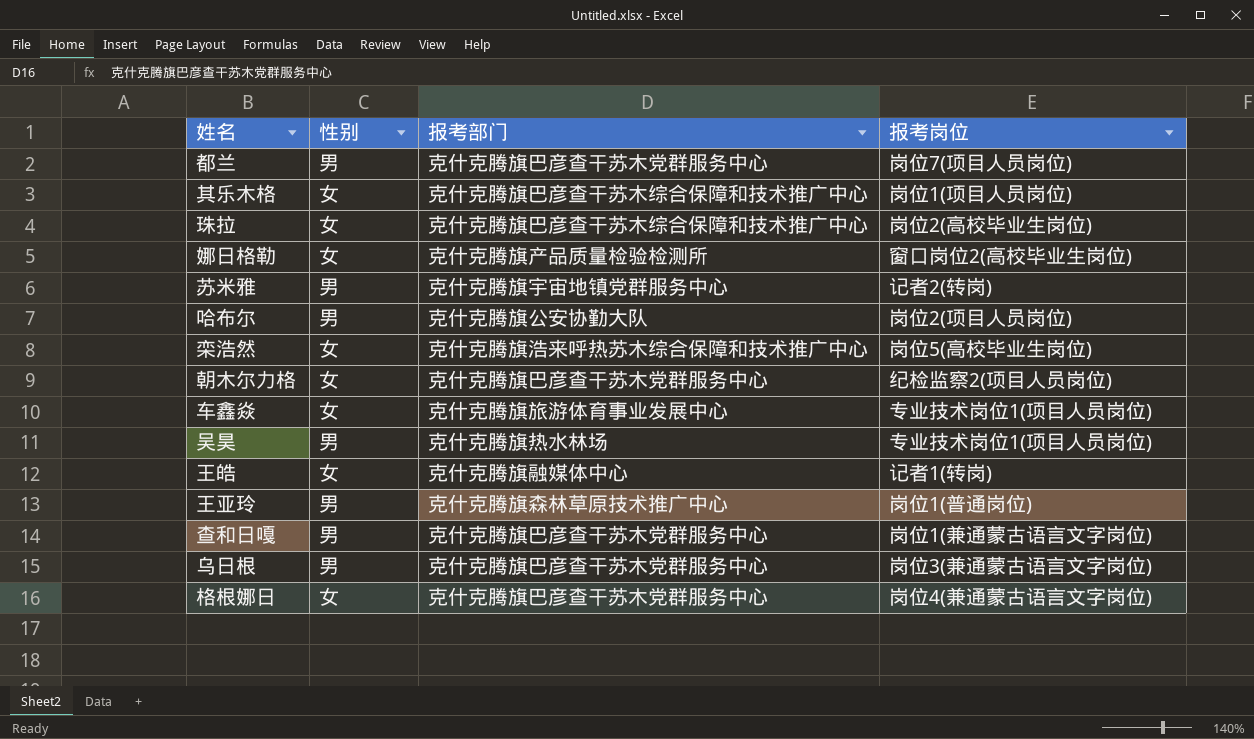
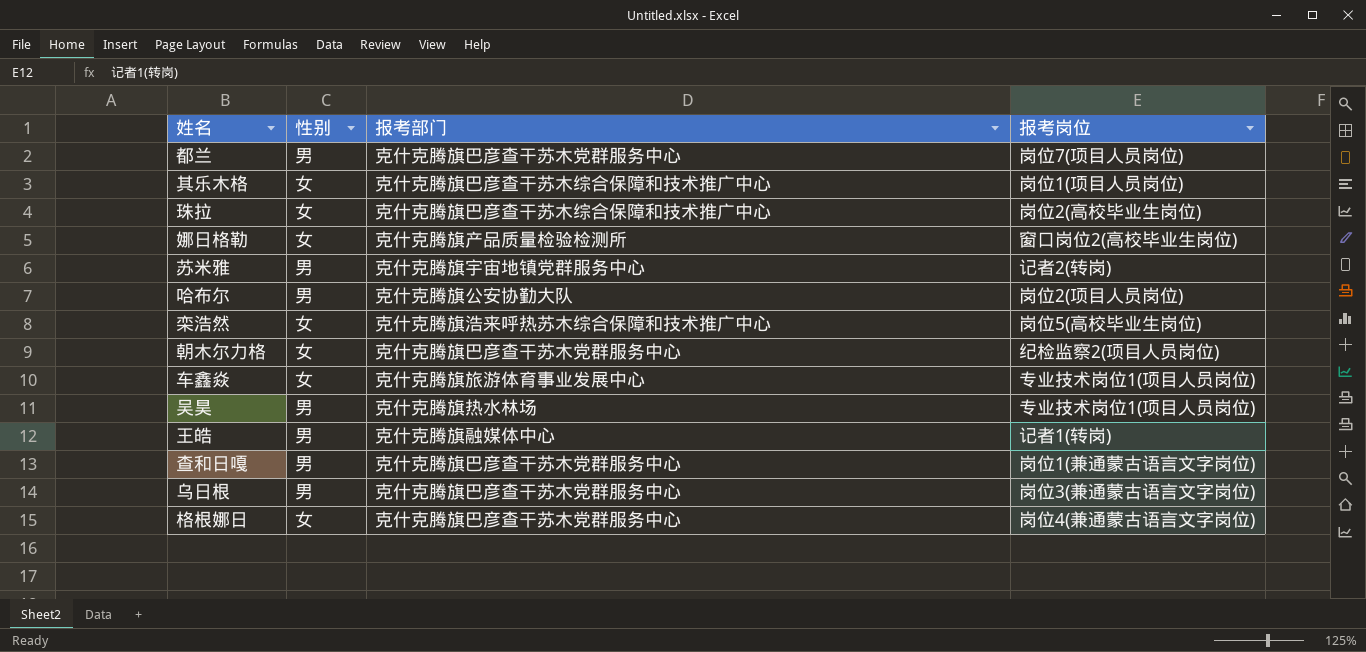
row 王亚玲: 男 | 克什克腾旗森林草原技术推广中心 | 岗位1(普通岗位) -> none
王皓 | 性别: 女 -> 男

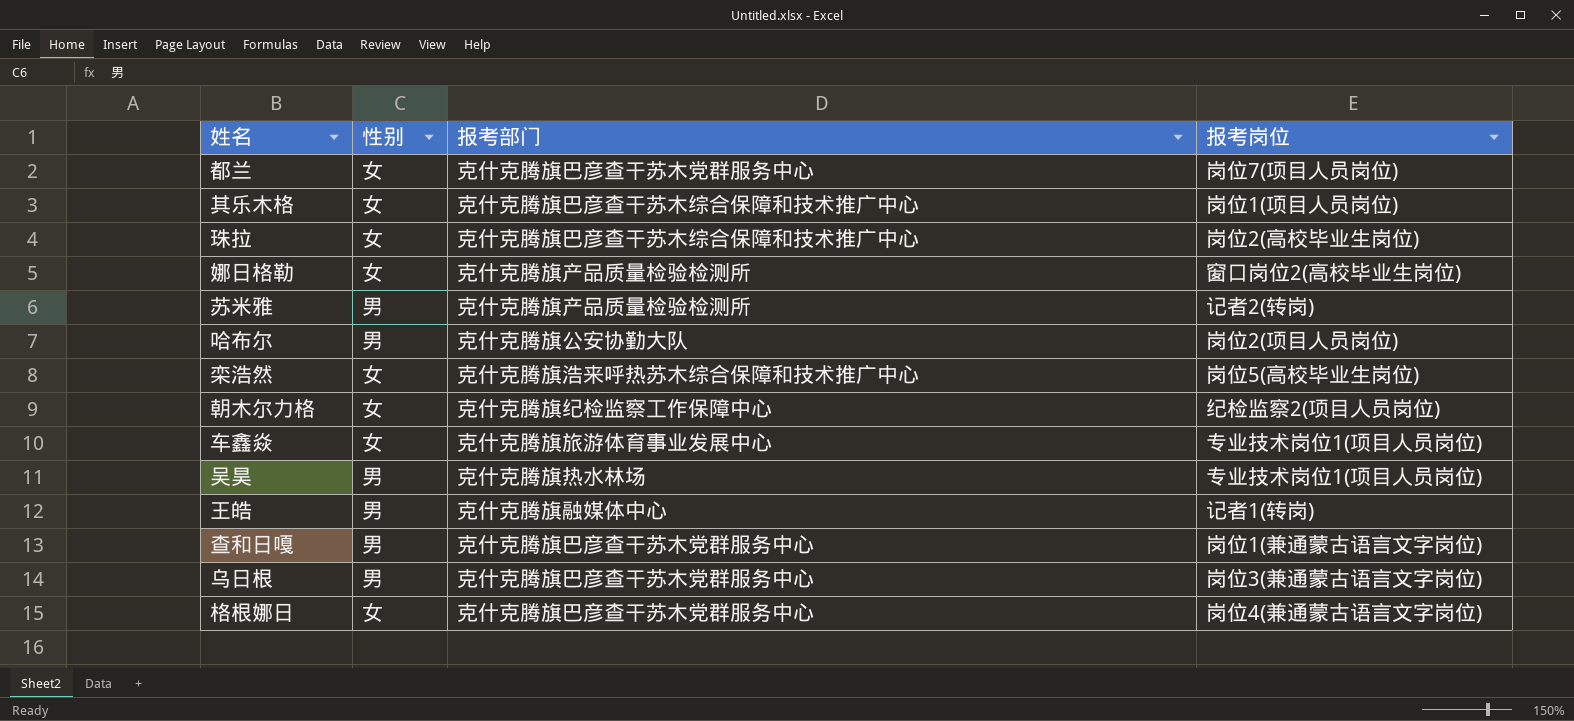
都兰 | 性别: 男 -> 女
苏米雅 | 报考部门: 克什克腾旗宇宙地镇党群服务中心 -> 克什克腾旗产品质量检验检测所
朝木尔力格 | 报考部门: 克什克腾旗巴彦查干苏木党群服务中心 -> 克什克腾旗纪检监察工作保障中心

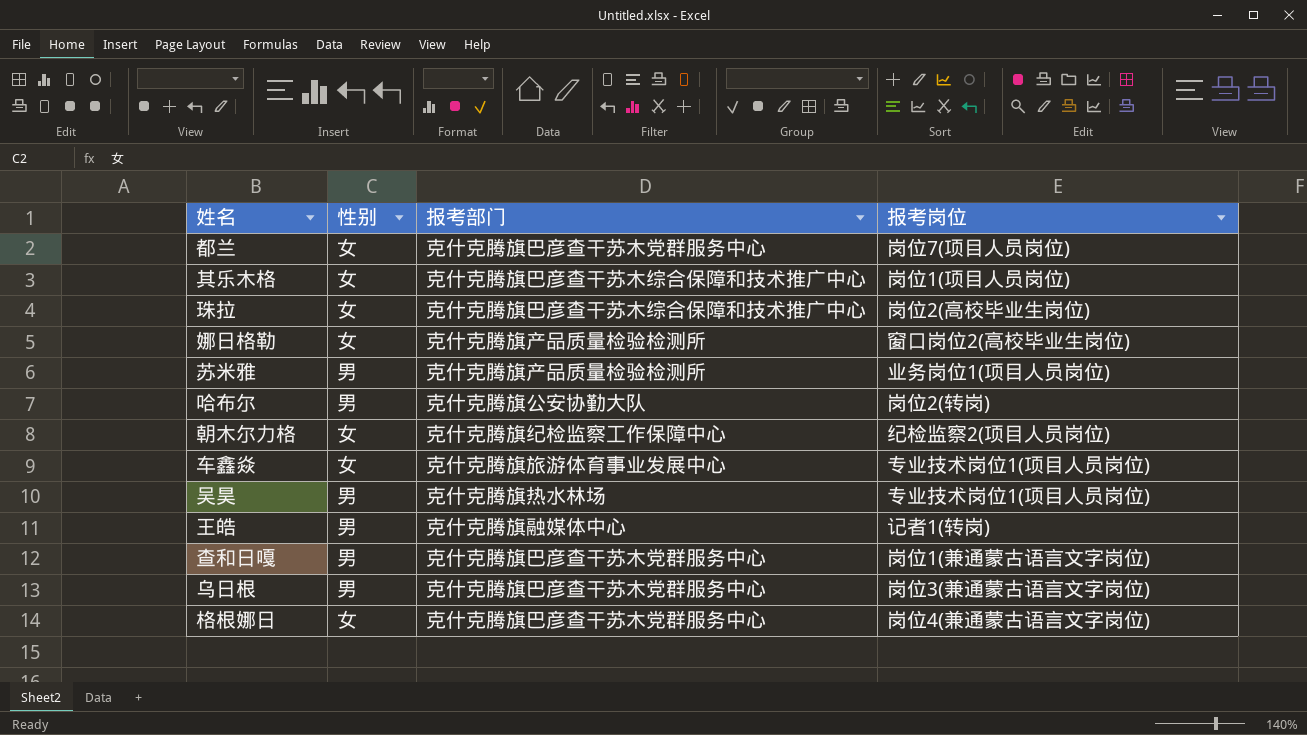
row 栾浩然: 女 | 克什克腾旗浩来呼热苏木综合保障和技术推广中心 | 岗位5(高校毕业生岗位) -> none
苏米雅 | 报考岗位: 记者2(转岗) -> 业务岗位1(项目人员岗位)
哈布尔 | 报考岗位: 岗位2(项目人员岗位) -> 岗位2(转岗)

